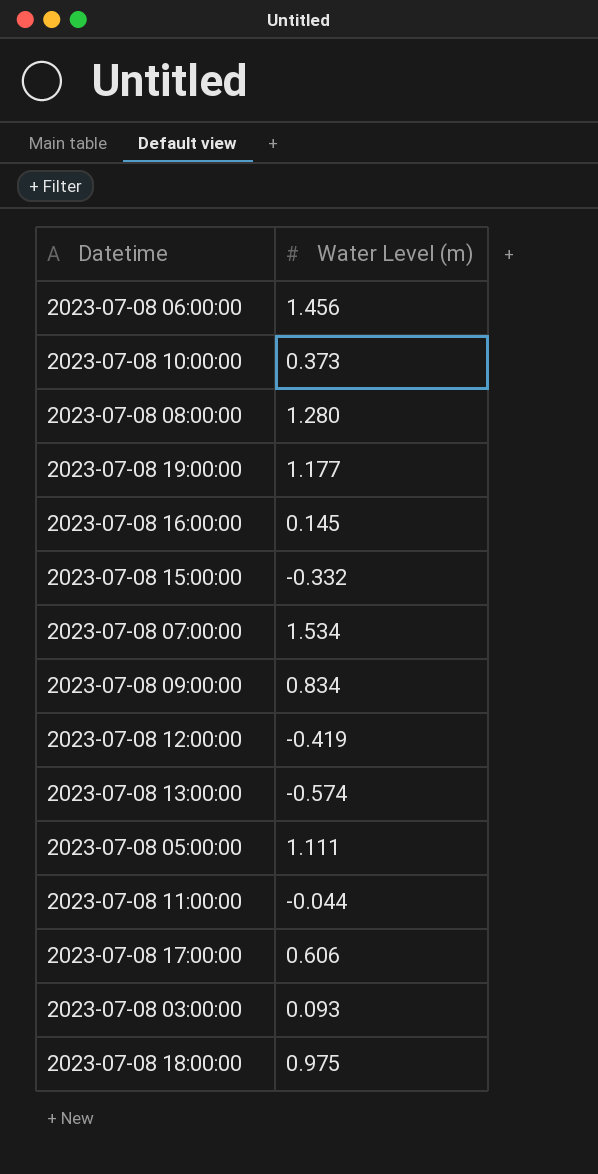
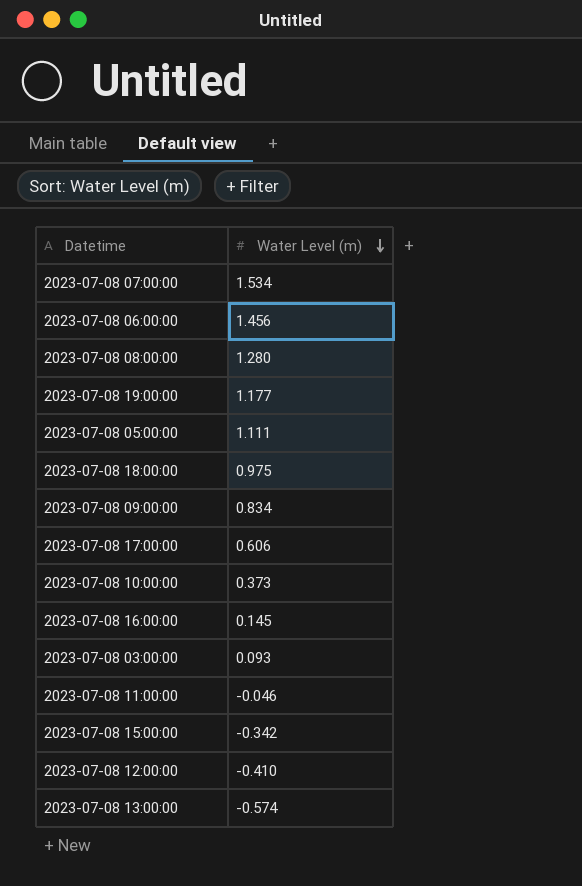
row order: none -> Water Level (m) descending
2023-07-08 11:00:00 | Water Level (m): -0.044 -> -0.046
2023-07-08 15:00:00 | Water Level (m): -0.332 -> -0.342
2023-07-08 12:00:00 | Water Level (m): -0.419 -> -0.410

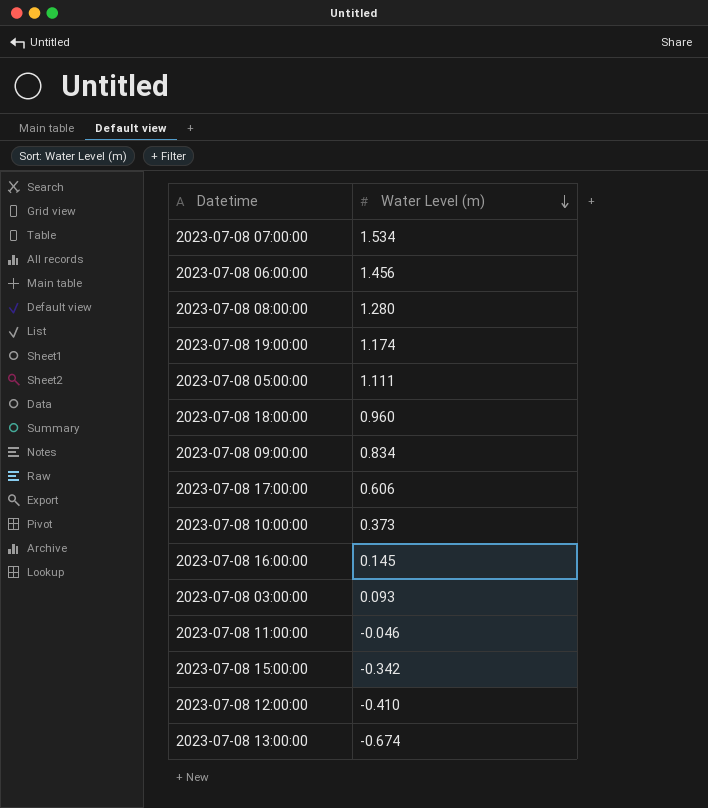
2023-07-08 19:00:00 | Water Level (m): 1.177 -> 1.174
2023-07-08 18:00:00 | Water Level (m): 0.975 -> 0.960
2023-07-08 13:00:00 | Water Level (m): -0.574 -> -0.674

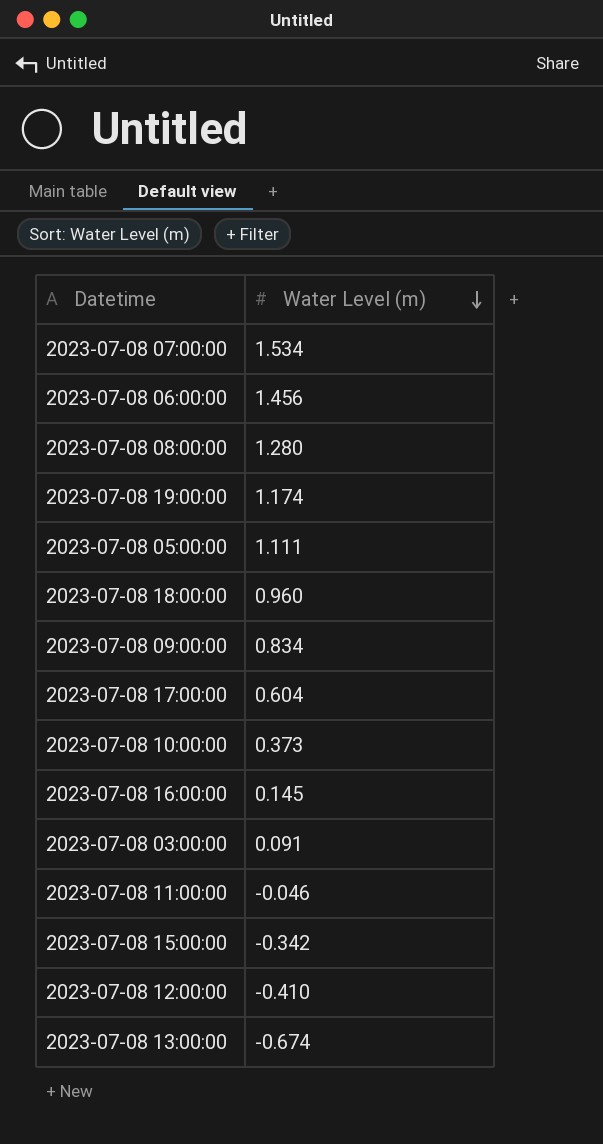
2023-07-08 17:00:00 | Water Level (m): 0.606 -> 0.604
2023-07-08 03:00:00 | Water Level (m): 0.093 -> 0.091

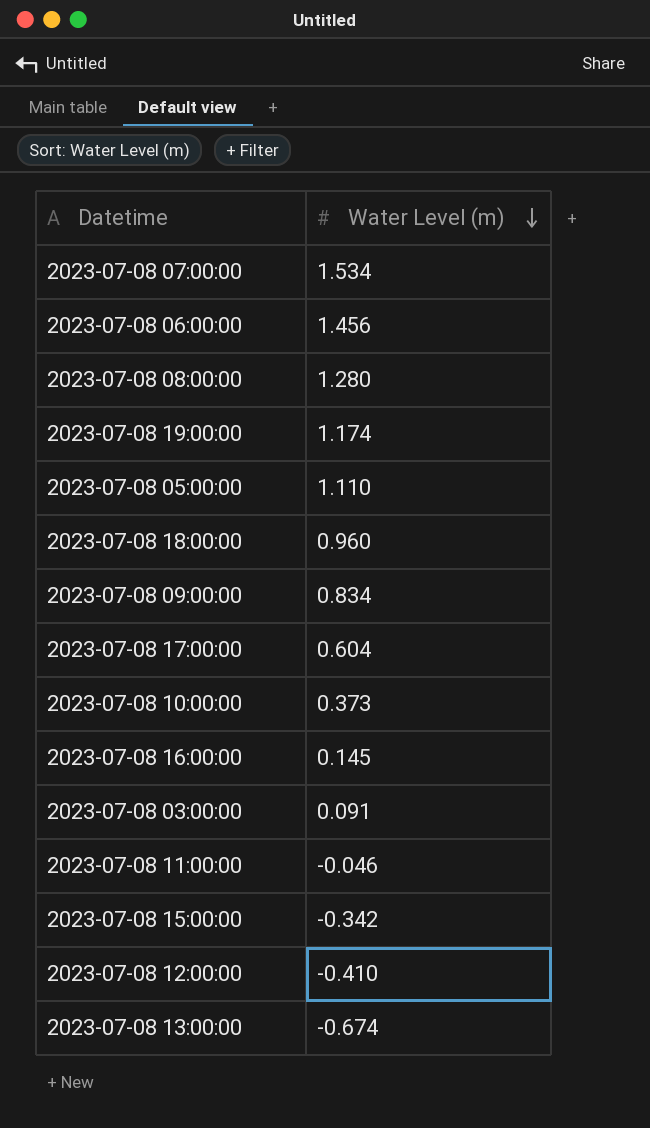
2023-07-08 05:00:00 | Water Level (m): 1.111 -> 1.110

